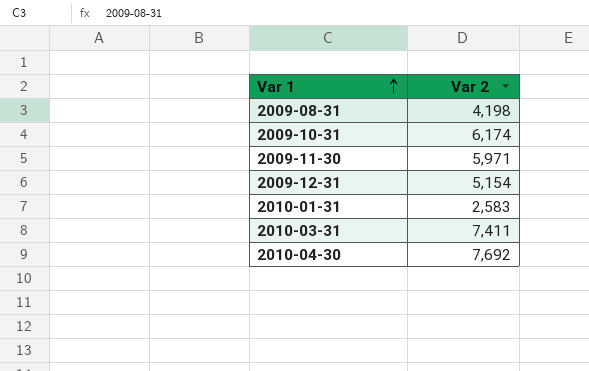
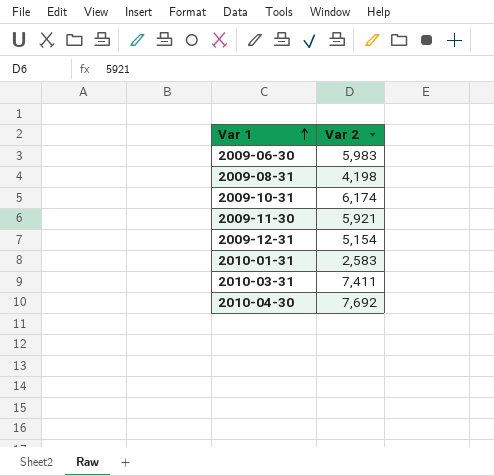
row 2009-06-30: none -> 5,983
2009-11-30 | Var 2: 5,971 -> 5,921

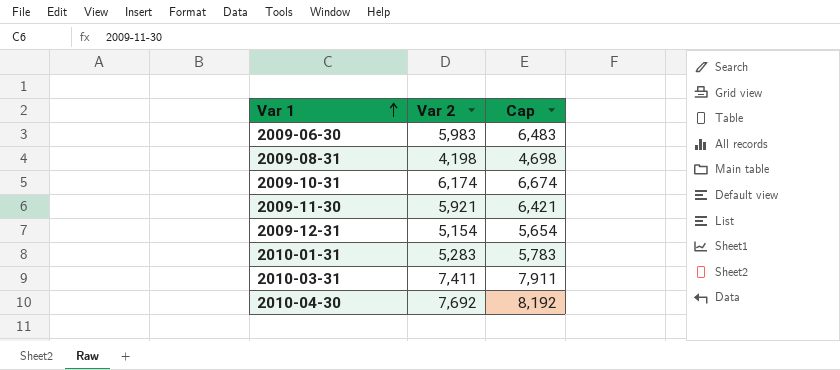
column Cap | formula: none -> [Var 2] + 500
2010-01-31 | Var 2: 2,583 -> 5,283

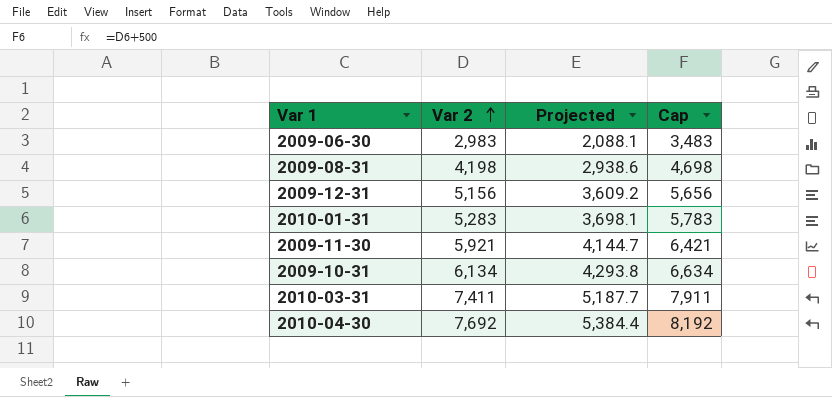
row order: Var 1 ascending -> Var 2 ascending
column Projected | formula: none -> [Var 2] * 0.7
2009-06-30 | Var 2: 5,983 -> 2,983
2009-06-30 | Cap: 6,483 -> 3,483
2009-12-31 | Var 2: 5,154 -> 5,156
2009-12-31 | Cap: 5,654 -> 5,656
2009-10-31 | Var 2: 6,174 -> 6,134
2009-10-31 | Cap: 6,674 -> 6,634

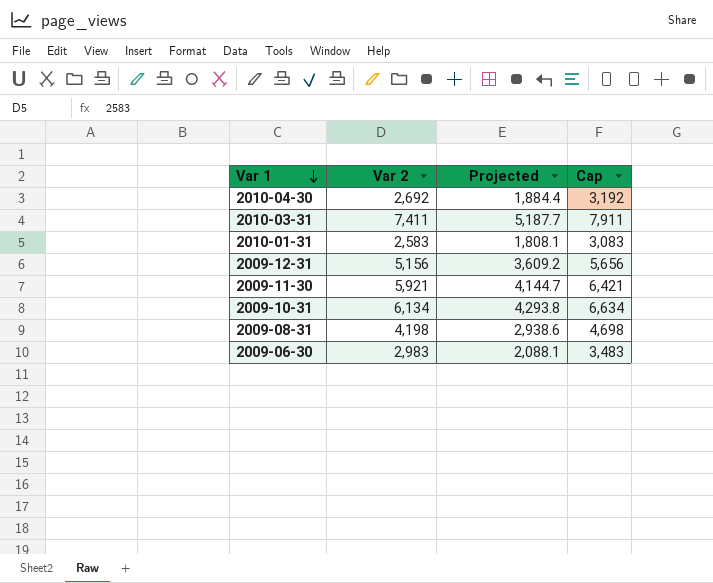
row order: Var 2 ascending -> Var 1 descending
2010-04-30 | Var 2: 7,692 -> 2,692
2010-04-30 | Projected: 5,384.4 -> 1,884.4
2010-04-30 | Cap: 8,192 -> 3,192
2010-01-31 | Var 2: 5,283 -> 2,583
2010-01-31 | Projected: 3,698.1 -> 1,808.1
2010-01-31 | Cap: 5,783 -> 3,083

